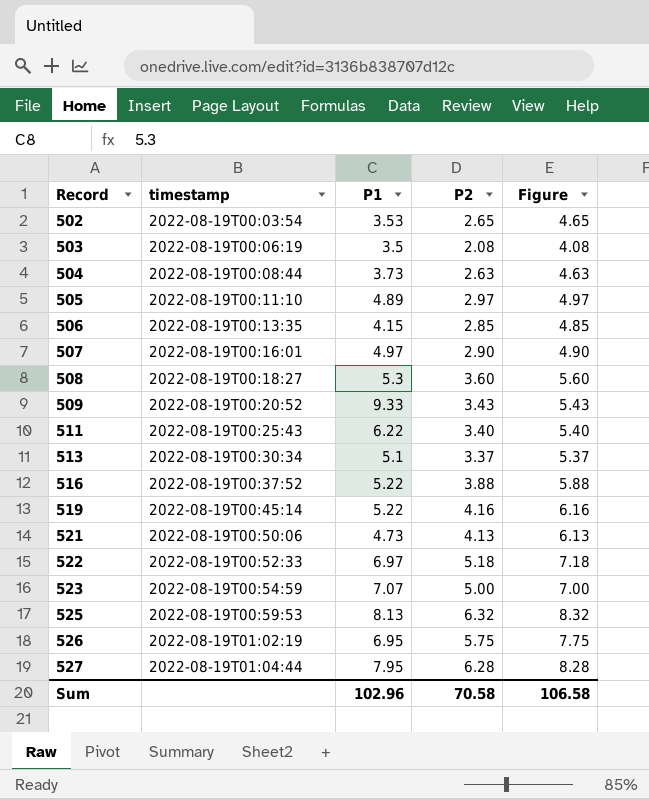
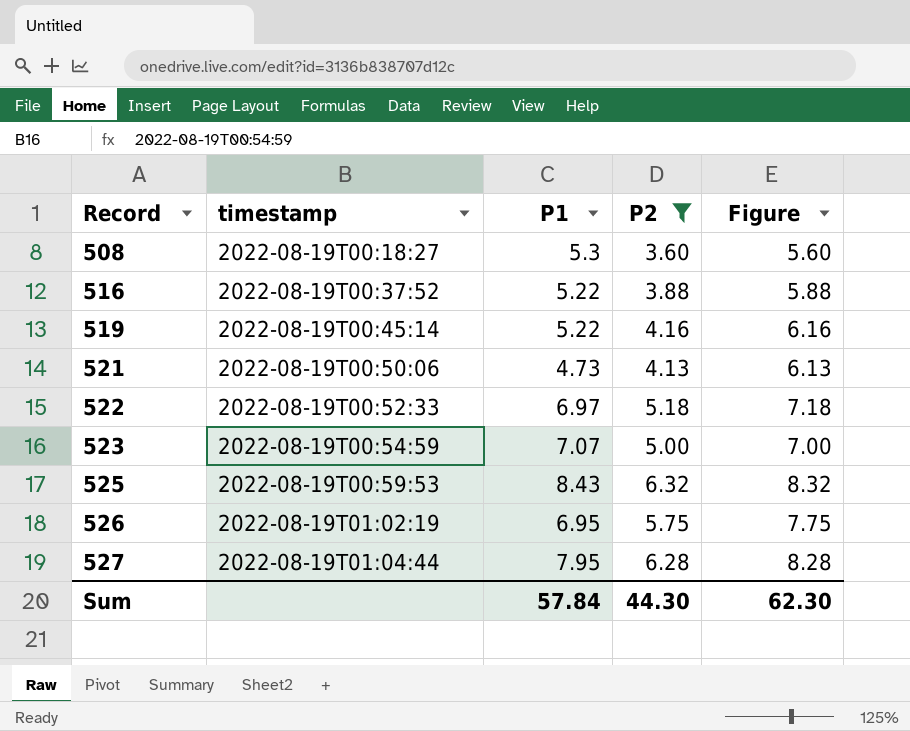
filter: none -> P2 >= 3.60
525 | P1: 8.13 -> 8.43
Sum | P1: 102.96 -> 57.84
Sum | P2: 70.58 -> 44.30
Sum | Figure: 106.58 -> 62.30

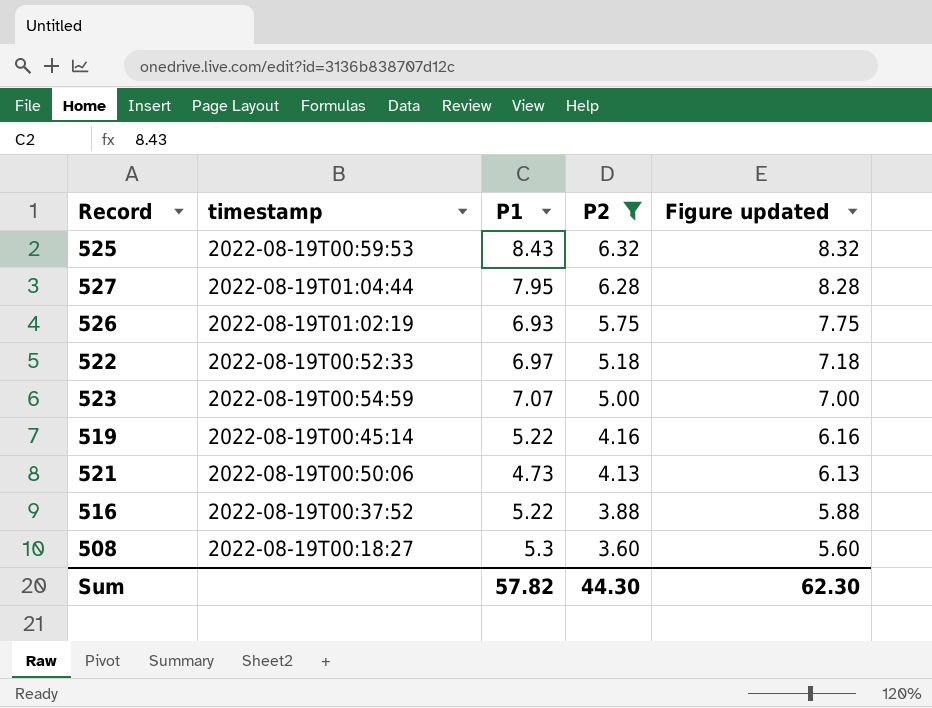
row order: Record ascending -> P2 descending
column name: Figure -> Figure updated
526 | P1: 6.95 -> 6.93
Sum | P1: 57.84 -> 57.82

